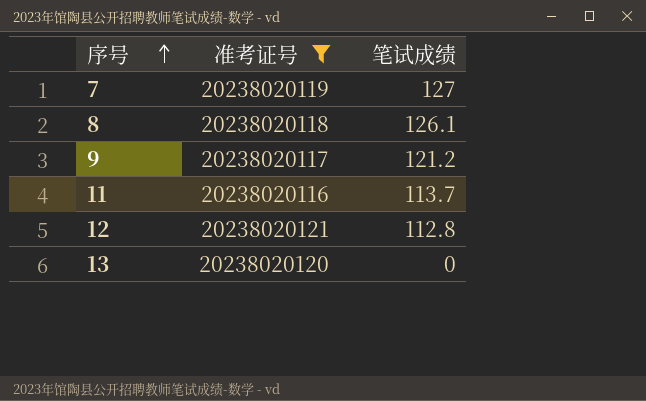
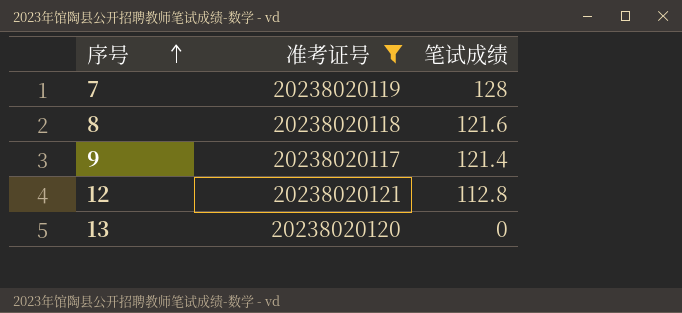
row 11: 20238020116 | 113.7 -> none
7 | 笔试成绩: 127 -> 128
8 | 笔试成绩: 126.1 -> 121.6
9 | 笔试成绩: 121.2 -> 121.4

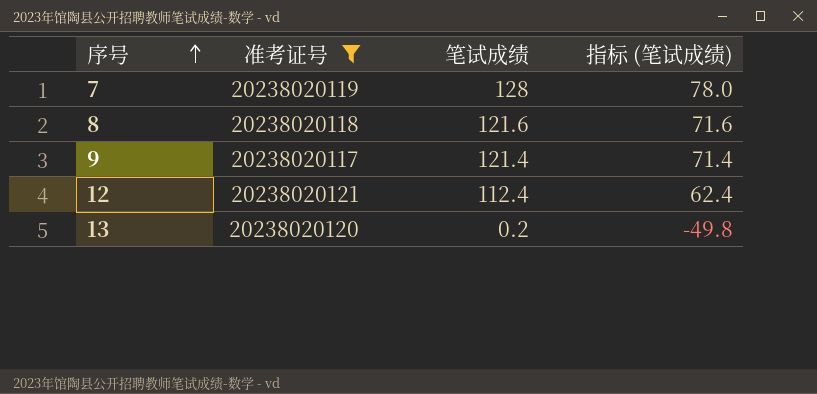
column 指标 (笔试成绩) | formula: none -> [笔试成绩] - 50
12 | 笔试成绩: 112.8 -> 112.4
13 | 笔试成绩: 0 -> 0.2

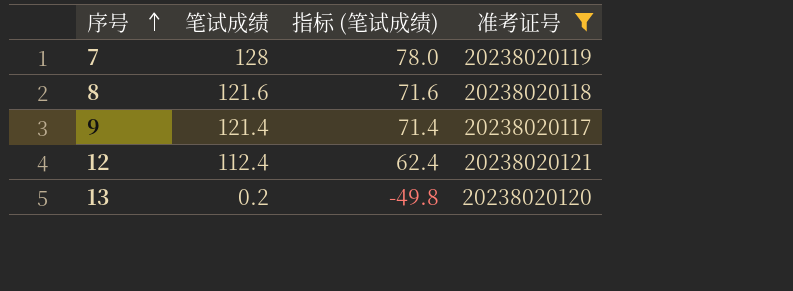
column 准考证号 | position: 2 -> 4

